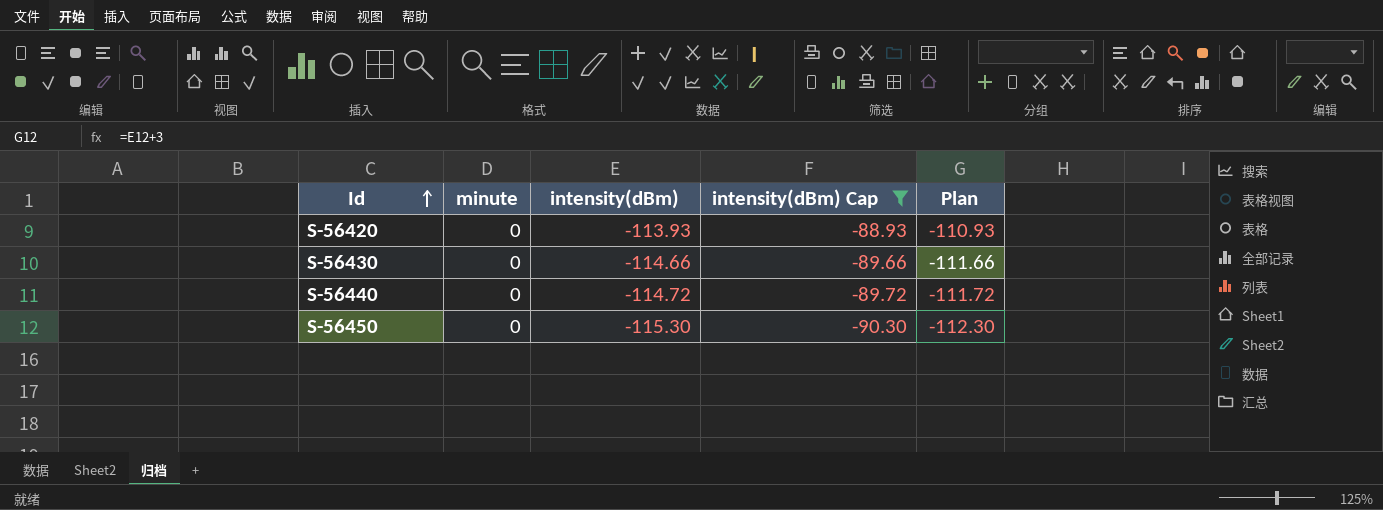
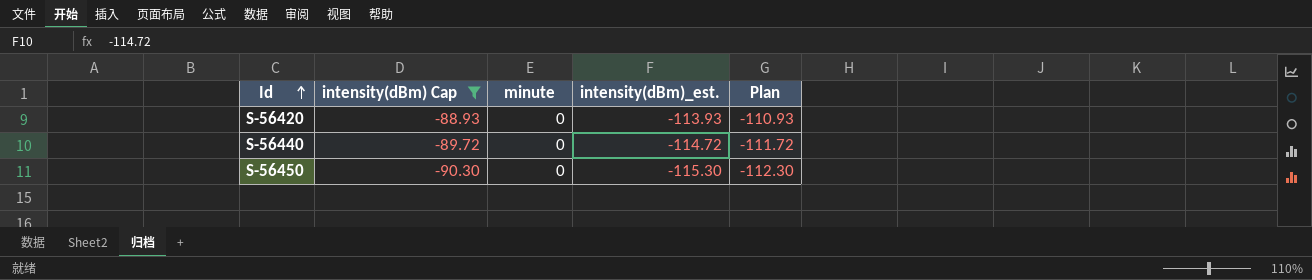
column intensity(dBm) Cap | position: 4 -> 2
column name: intensity(dBm) -> intensity(dBm)_est.
row S-56430: 0 | -114.66 | -89.66 | -111.66 -> none

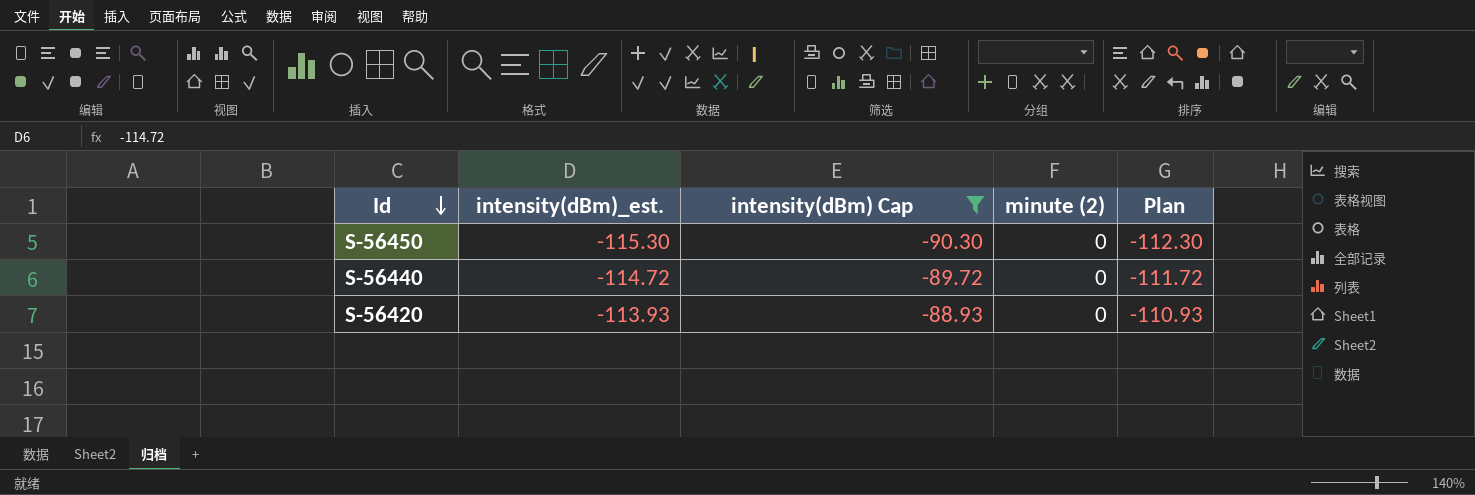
row order: Id ascending -> Id descending
column intensity(dBm)_est. | position: 4 -> 2
column name: minute -> minute (2)

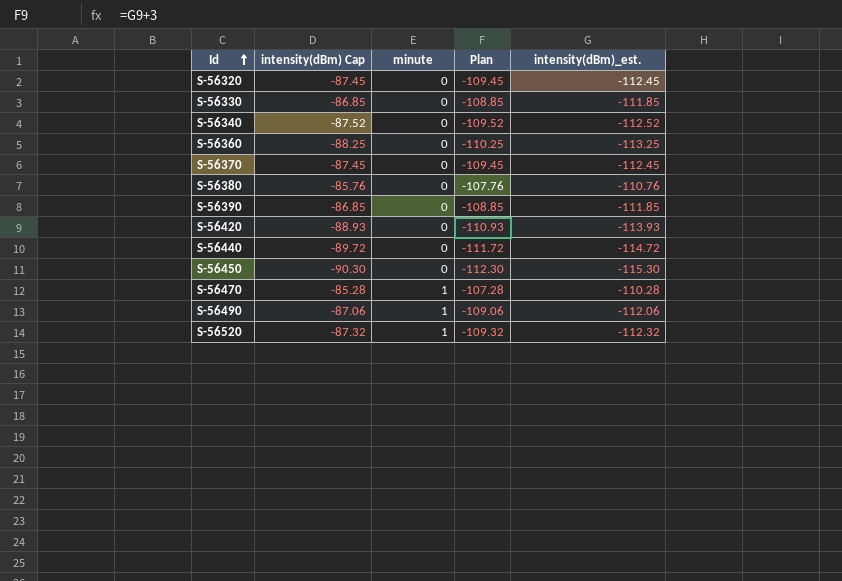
filter: intensity(dBm) Cap <= -88.93 -> none
row order: Id descending -> Id ascending
column name: minute (2) -> minute
column intensity(dBm)_est. | position: 2 -> 5

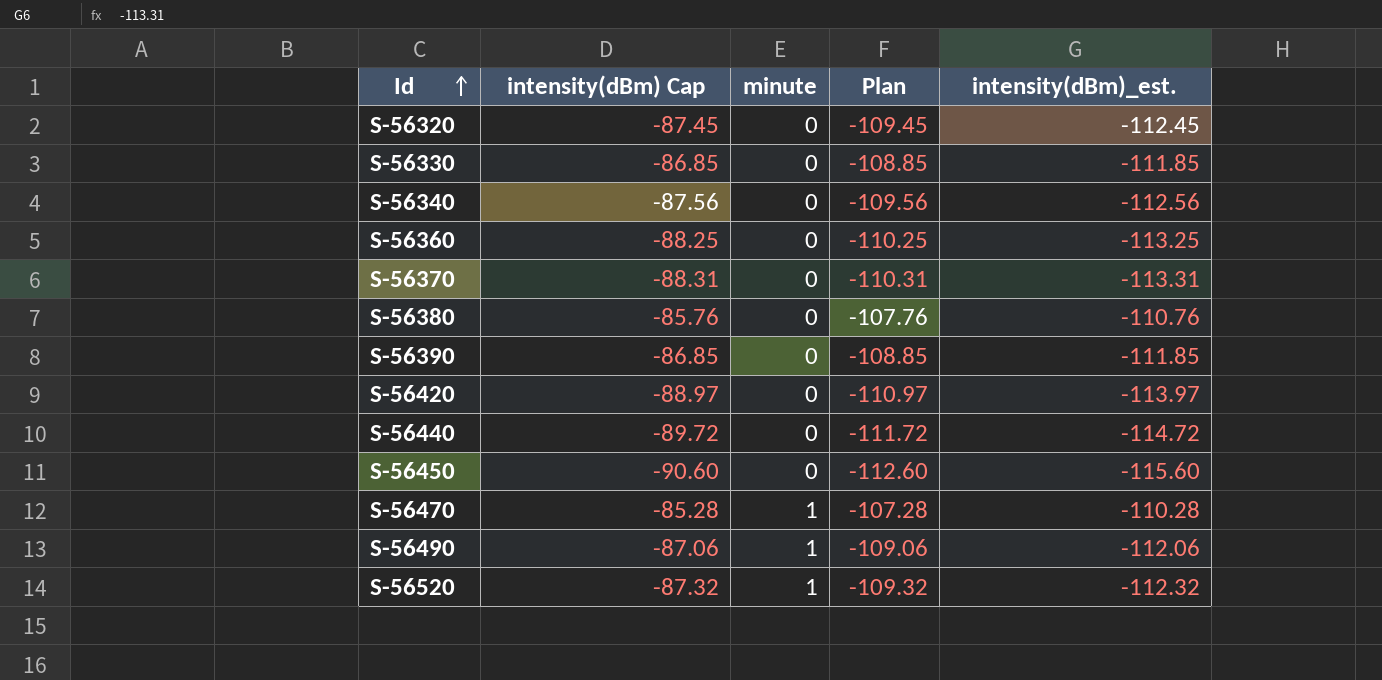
S-56340 | intensity(dBm) Cap: -87.52 -> -87.56
S-56340 | Plan: -109.52 -> -109.56
S-56340 | intensity(dBm)_est.: -112.52 -> -112.56
S-56370 | intensity(dBm) Cap: -87.45 -> -88.31
S-56370 | Plan: -109.45 -> -110.31
S-56370 | intensity(dBm)_est.: -112.45 -> -113.31
S-56420 | intensity(dBm) Cap: -88.93 -> -88.97
S-56420 | Plan: -110.93 -> -110.97
S-56420 | intensity(dBm)_est.: -113.93 -> -113.97
S-56450 | intensity(dBm) Cap: -90.30 -> -90.60
S-56450 | Plan: -112.30 -> -112.60
S-56450 | intensity(dBm)_est.: -115.30 -> -115.60

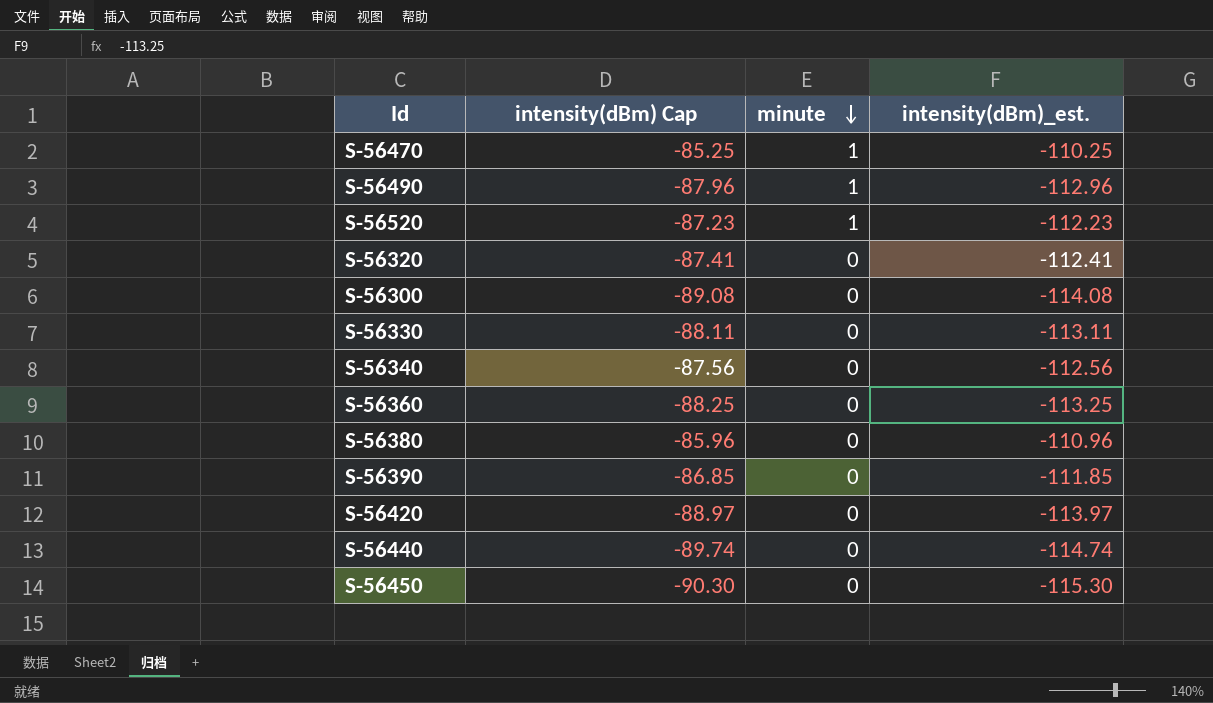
row order: Id ascending -> minute descending
column Plan | formula: [intensity(dBm)_est.] + 3 -> none
row S-56370: -88.31 | 0 | -110.31 | -113.31 -> none
S-56470 | intensity(dBm) Cap: -85.28 -> -85.25
S-56470 | intensity(dBm)_est.: -110.28 -> -110.25
S-56490 | intensity(dBm) Cap: -87.06 -> -87.96
S-56490 | intensity(dBm)_est.: -112.06 -> -112.96
S-56520 | intensity(dBm) Cap: -87.32 -> -87.23
S-56520 | intensity(dBm)_est.: -112.32 -> -112.23
S-56320 | intensity(dBm) Cap: -87.45 -> -87.41
S-56320 | intensity(dBm)_est.: -112.45 -> -112.41
row S-56300: none -> -89.08 | 0 | -114.08
S-56330 | intensity(dBm) Cap: -86.85 -> -88.11
S-56330 | intensity(dBm)_est.: -111.85 -> -113.11
S-56380 | intensity(dBm) Cap: -85.76 -> -85.96
S-56380 | intensity(dBm)_est.: -110.76 -> -110.96
S-56440 | intensity(dBm) Cap: -89.72 -> -89.74
S-56440 | intensity(dBm)_est.: -114.72 -> -114.74
S-56450 | intensity(dBm) Cap: -90.60 -> -90.30
S-56450 | intensity(dBm)_est.: -115.60 -> -115.30

